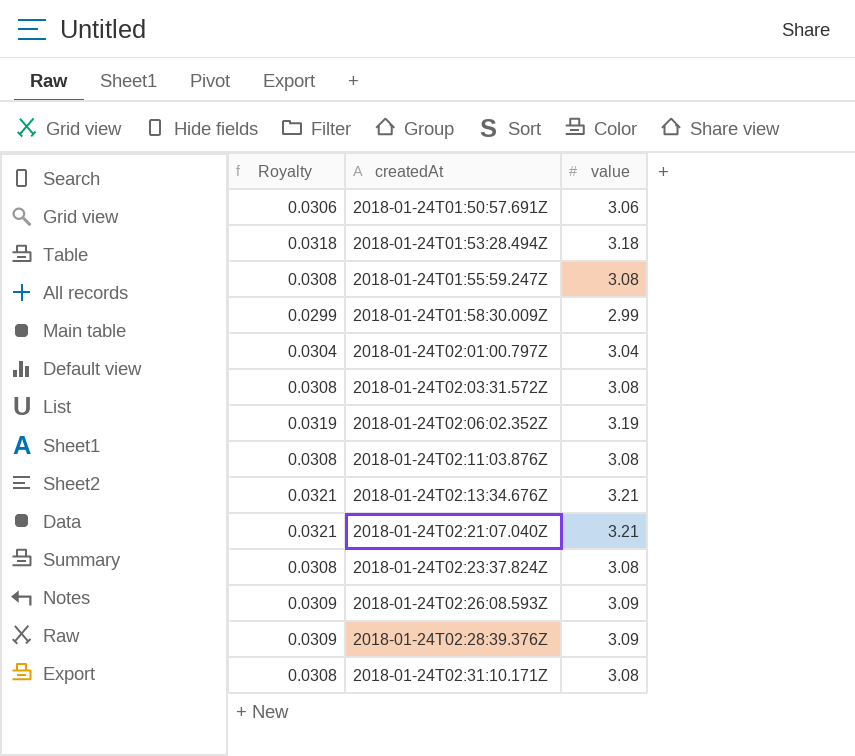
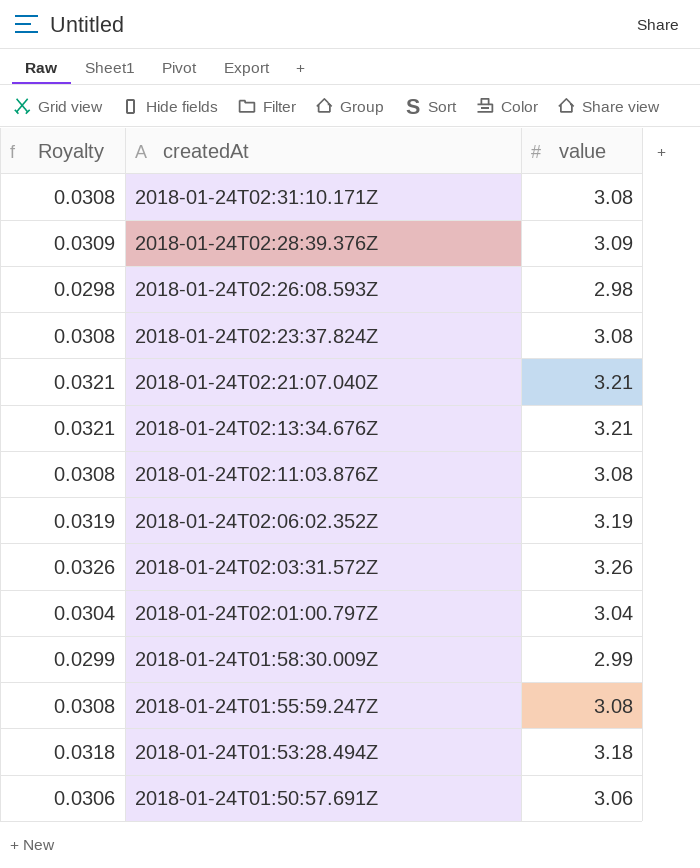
row order: createdAt ascending -> createdAt descending
2018-01-24T02:26:08.593Z | Royalty: 0.0309 -> 0.0298
2018-01-24T02:26:08.593Z | value: 3.09 -> 2.98
2018-01-24T02:03:31.572Z | Royalty: 0.0308 -> 0.0326
2018-01-24T02:03:31.572Z | value: 3.08 -> 3.26

